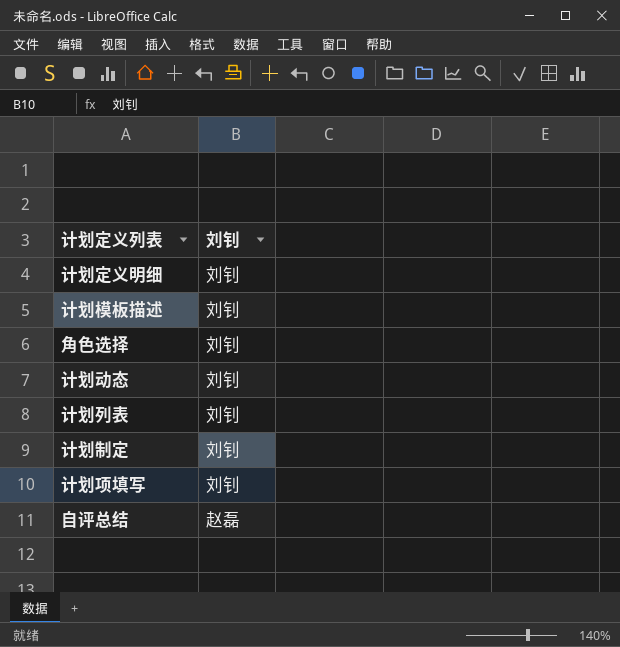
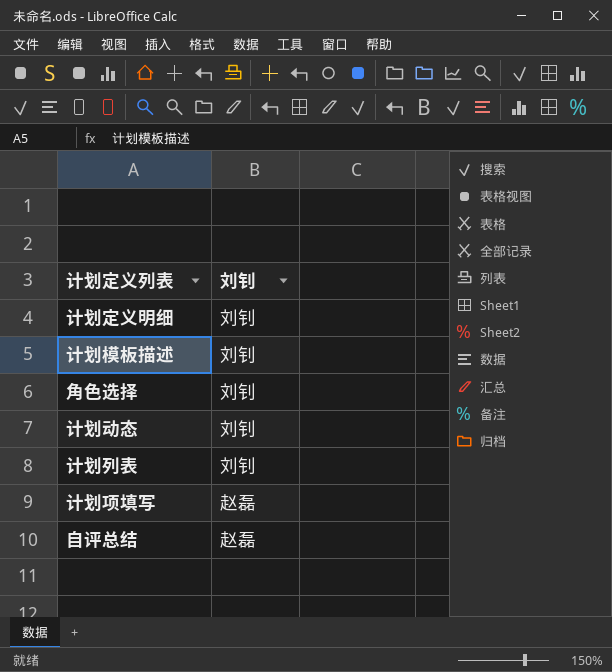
row 计划制定: 刘钊 -> none
计划项填写 | 刘钊: 刘钊 -> 赵磊

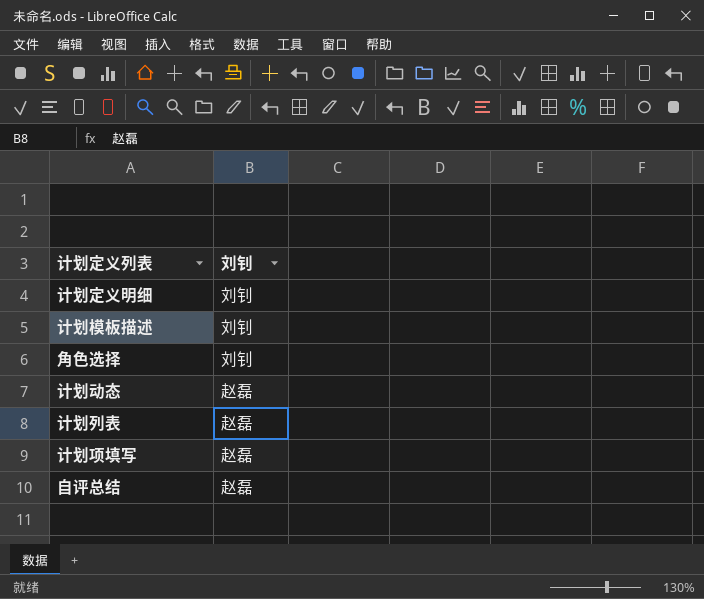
计划动态 | 刘钊: 刘钊 -> 赵磊
计划列表 | 刘钊: 刘钊 -> 赵磊

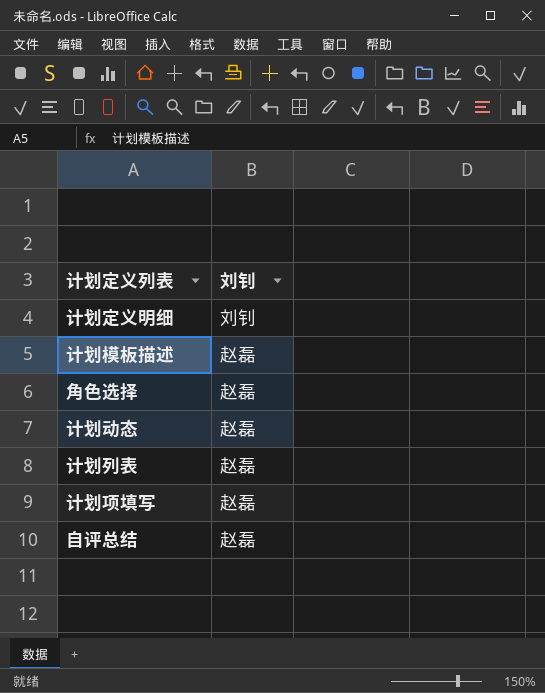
计划模板描述 | 刘钊: 刘钊 -> 赵磊
角色选择 | 刘钊: 刘钊 -> 赵磊

